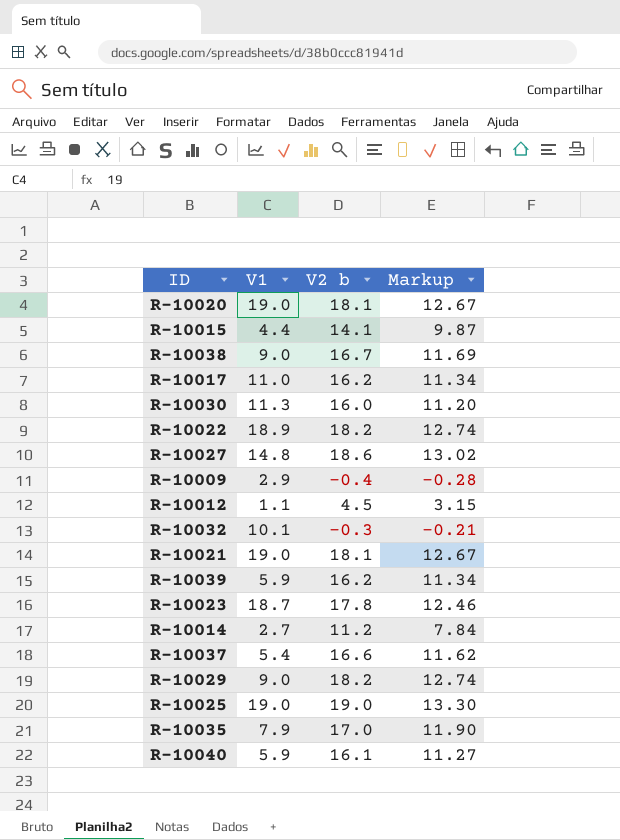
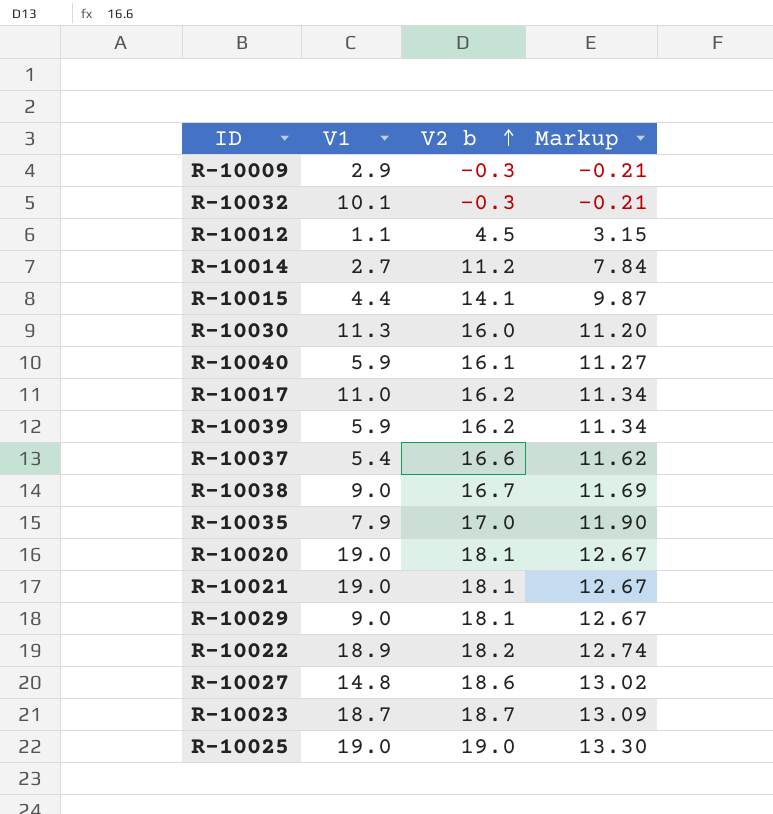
row order: none -> V2 b ascending
R-10009 | V2 b: -0.4 -> -0.3
R-10009 | Markup: -0.28 -> -0.21
R-10029 | V2 b: 18.2 -> 18.1
R-10029 | Markup: 12.74 -> 12.67
R-10023 | V2 b: 17.8 -> 18.7
R-10023 | Markup: 12.46 -> 13.09

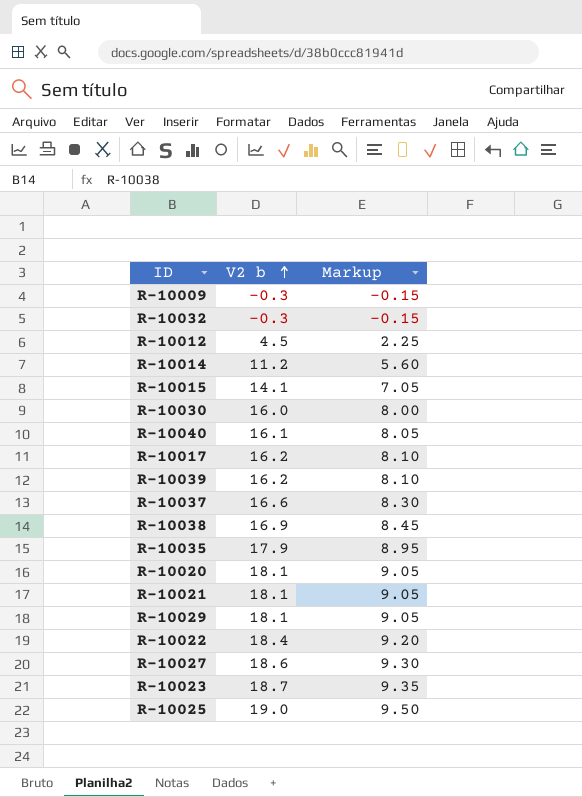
column V1 | position: 2 -> none
column Markup | formula: [V2 b] * 0.7 -> [V2 b] * 0.5
R-10038 | V2 b: 16.7 -> 16.9
R-10035 | V2 b: 17.0 -> 17.9
R-10022 | V2 b: 18.2 -> 18.4

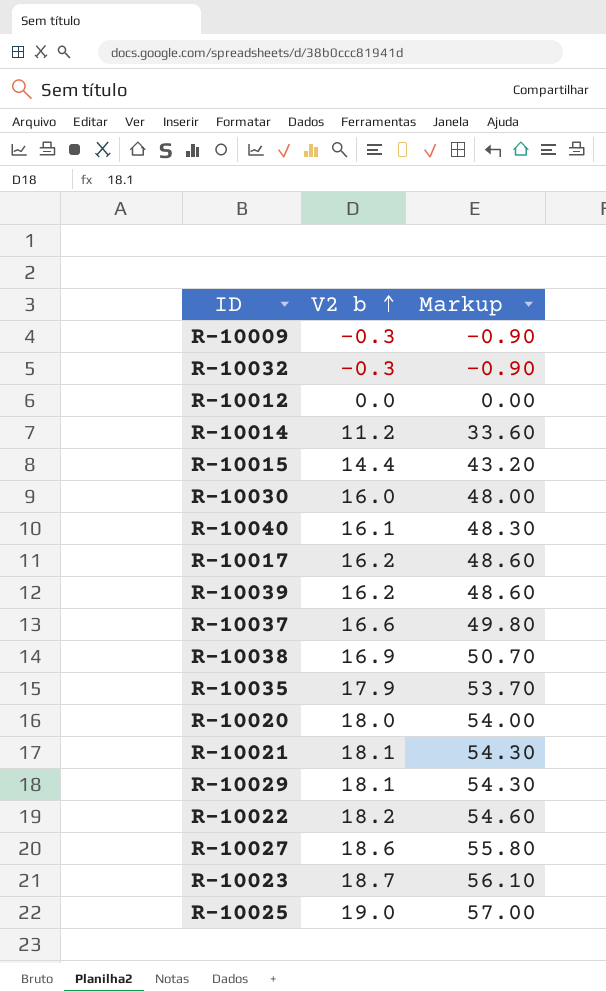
column Markup | formula: [V2 b] * 0.5 -> [V2 b] * 3
R-10012 | V2 b: 4.5 -> 0.0
R-10015 | V2 b: 14.1 -> 14.4
R-10020 | V2 b: 18.1 -> 18.0
R-10022 | V2 b: 18.4 -> 18.2

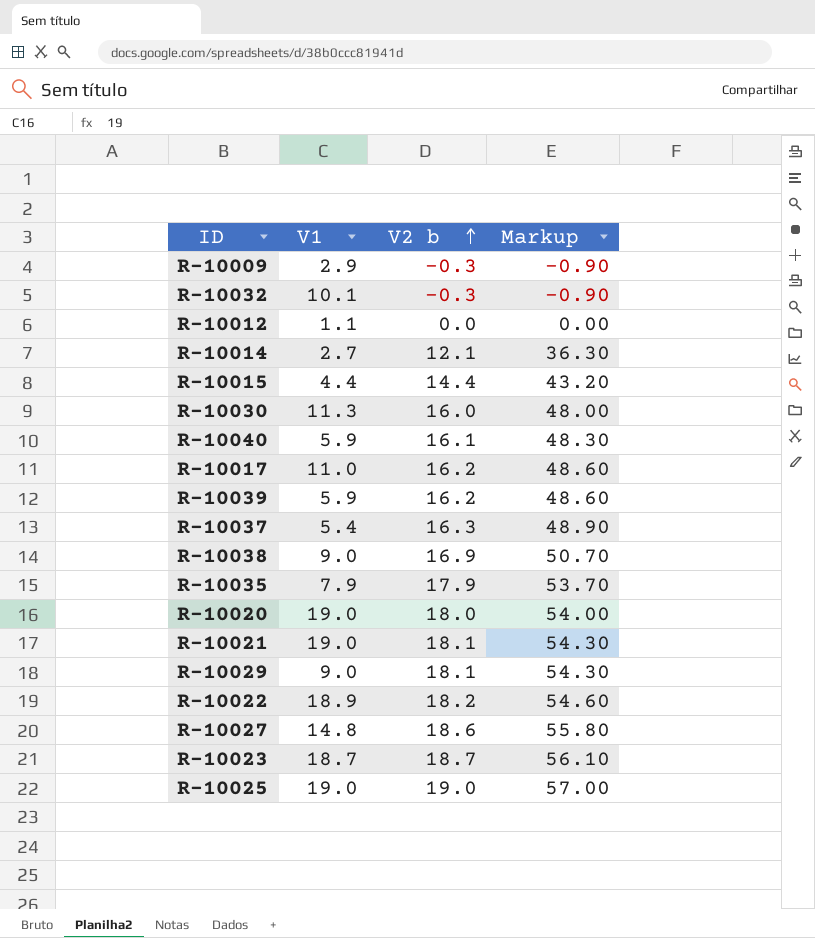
column V1 | position: none -> 2
R-10014 | V2 b: 11.2 -> 12.1
R-10014 | Markup: 33.60 -> 36.30
R-10037 | V2 b: 16.6 -> 16.3
R-10037 | Markup: 49.80 -> 48.90

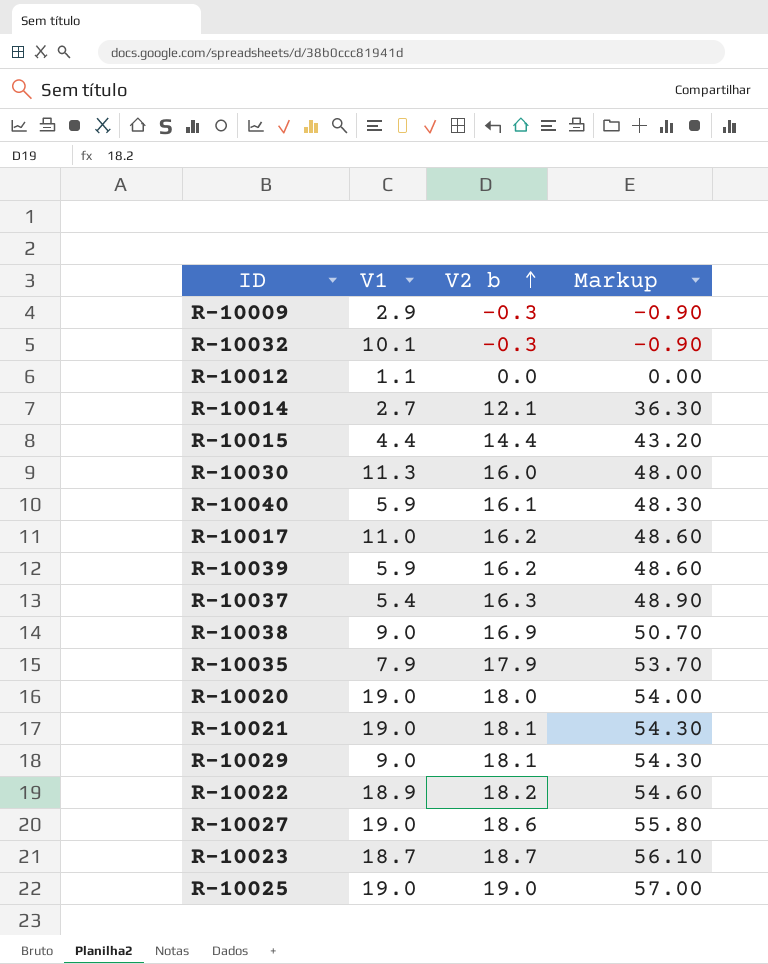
R-10027 | V1: 14.8 -> 19.0

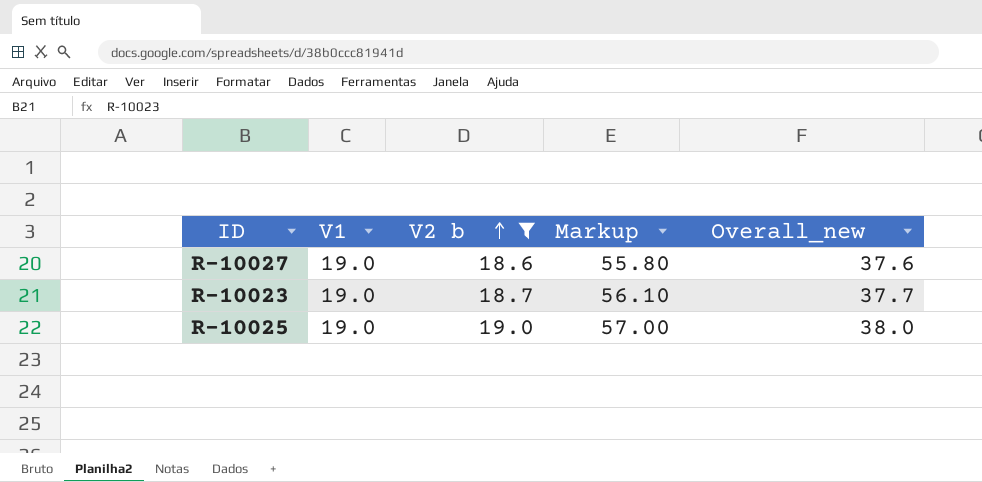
filter: none -> V2 b >= 18.6
column Overall_new | formula: none -> [V1] + [V2 b]
R-10023 | V1: 18.7 -> 19.0

